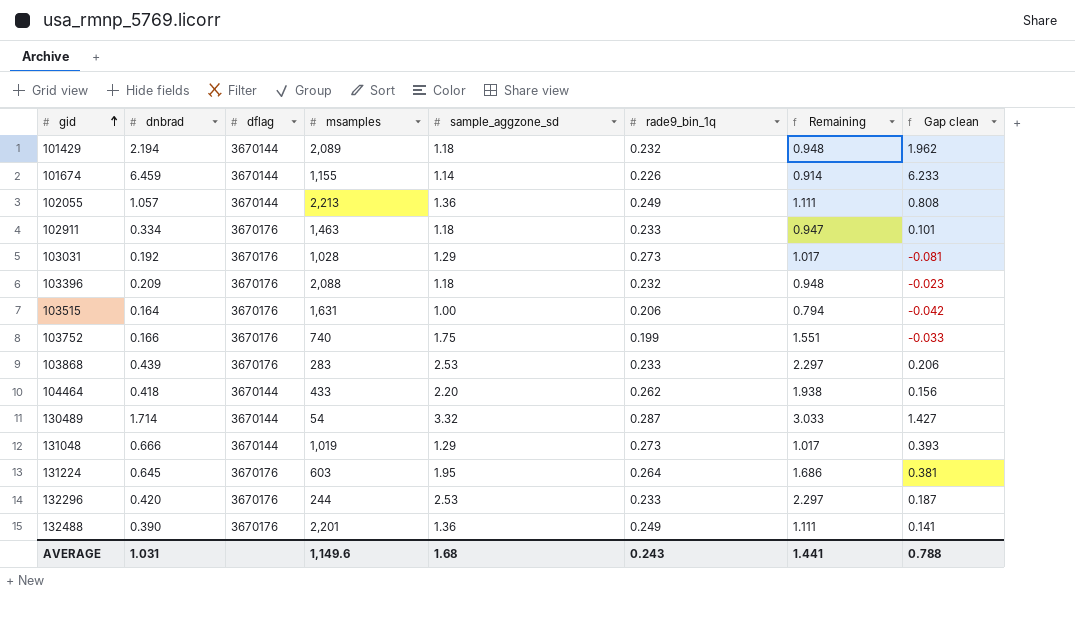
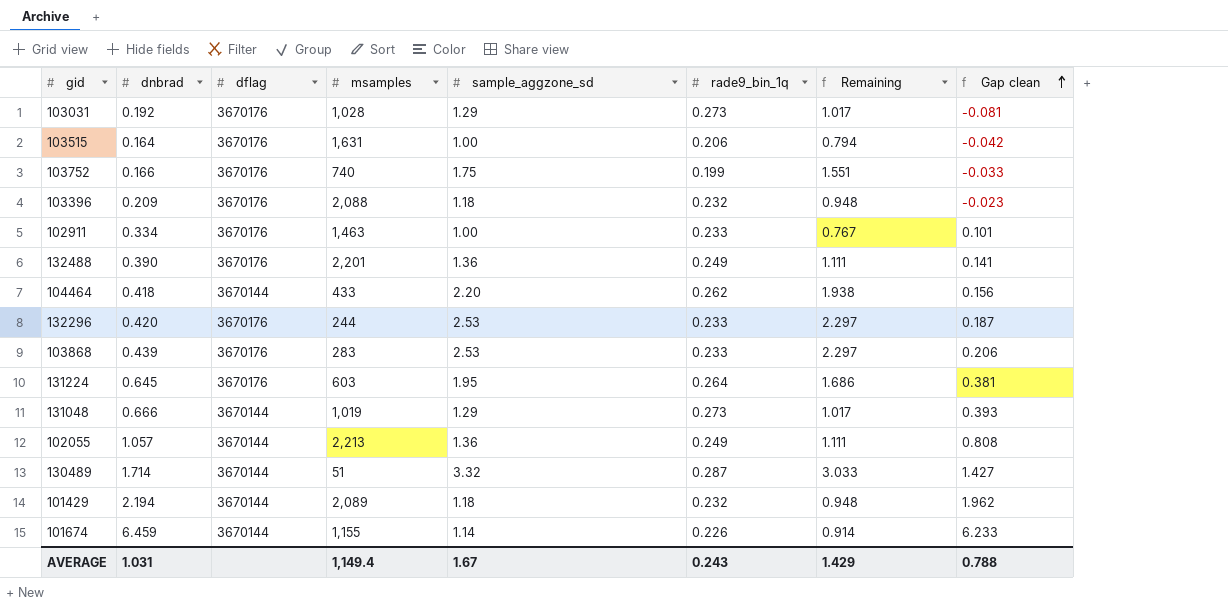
row order: gid ascending -> Gap clean ascending
102911 | sample_aggzone_sd: 1.18 -> 1.00
102911 | Remaining: 0.947 -> 0.767
130489 | msamples: 54 -> 51
AVERAGE | msamples: 1,149.6 -> 1,149.4
AVERAGE | sample_aggzone_sd: 1.68 -> 1.67
AVERAGE | Remaining: 1.441 -> 1.429

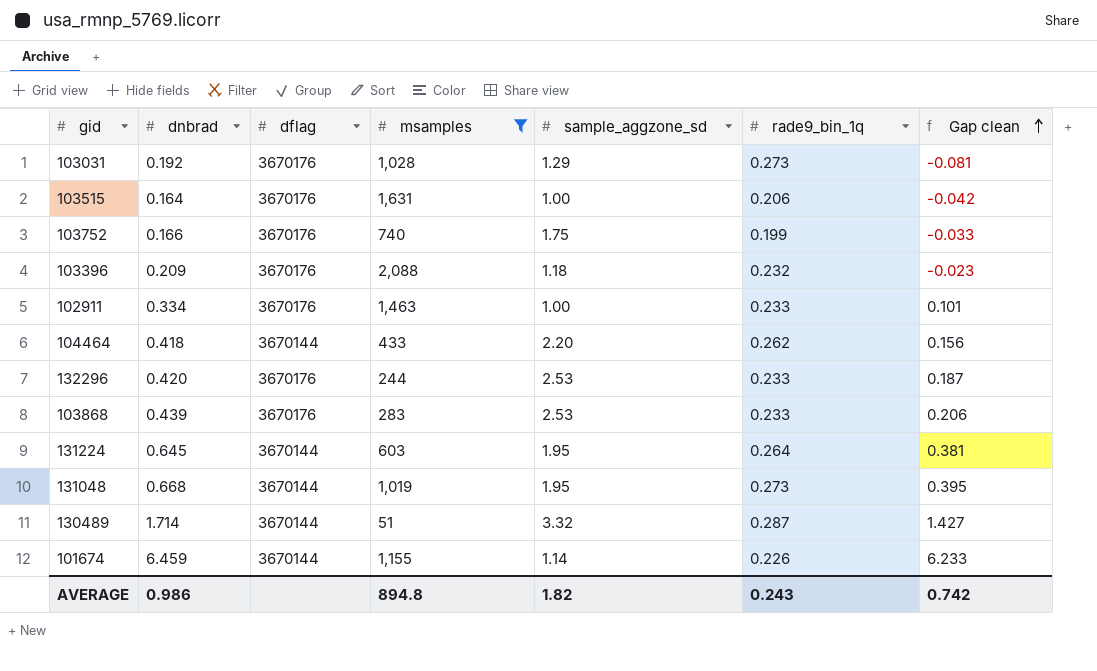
filter: none -> msamples <= 2,088
column Remaining | formula: [sample_aggzone_sd] - [rade9_bin_1q] -> none
131224 | dflag: 3670176 -> 3670144
131048 | dnbrad: 0.666 -> 0.668
131048 | sample_aggzone_sd: 1.29 -> 1.95
131048 | Gap clean: 0.393 -> 0.395
AVERAGE | dnbrad: 1.031 -> 0.986
AVERAGE | msamples: 1,149.4 -> 894.8
AVERAGE | sample_aggzone_sd: 1.67 -> 1.82
AVERAGE | Gap clean: 0.788 -> 0.742

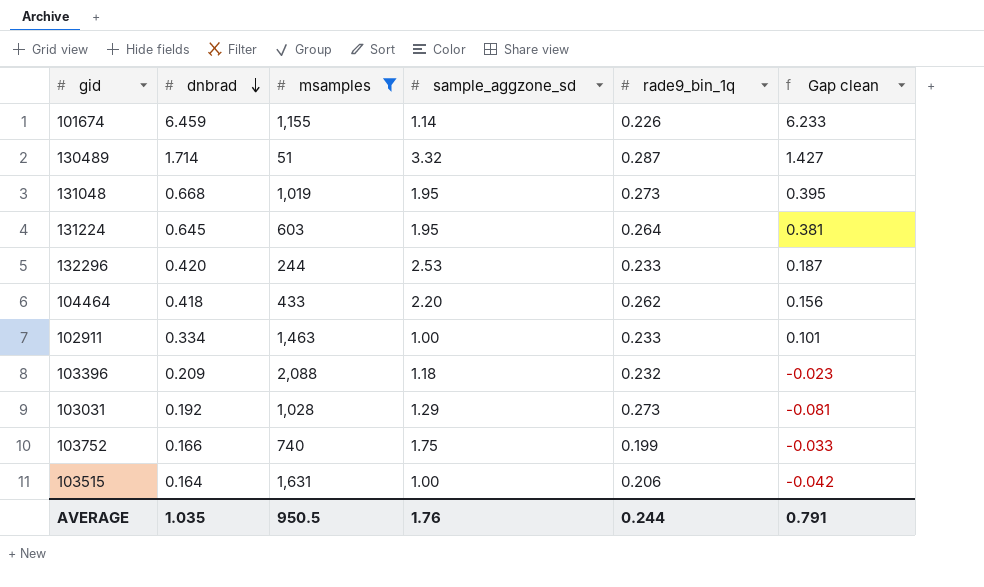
row order: Gap clean ascending -> dnbrad descending
column dflag | position: 3 -> none
row 103868: 0.439 | 3670176 | 283 | 2.53 | 0.233 | 0.206 -> none
AVERAGE | dnbrad: 0.986 -> 1.035
AVERAGE | msamples: 894.8 -> 950.5
AVERAGE | sample_aggzone_sd: 1.82 -> 1.76
AVERAGE | rade9_bin_1q: 0.243 -> 0.244
AVERAGE | Gap clean: 0.742 -> 0.791

